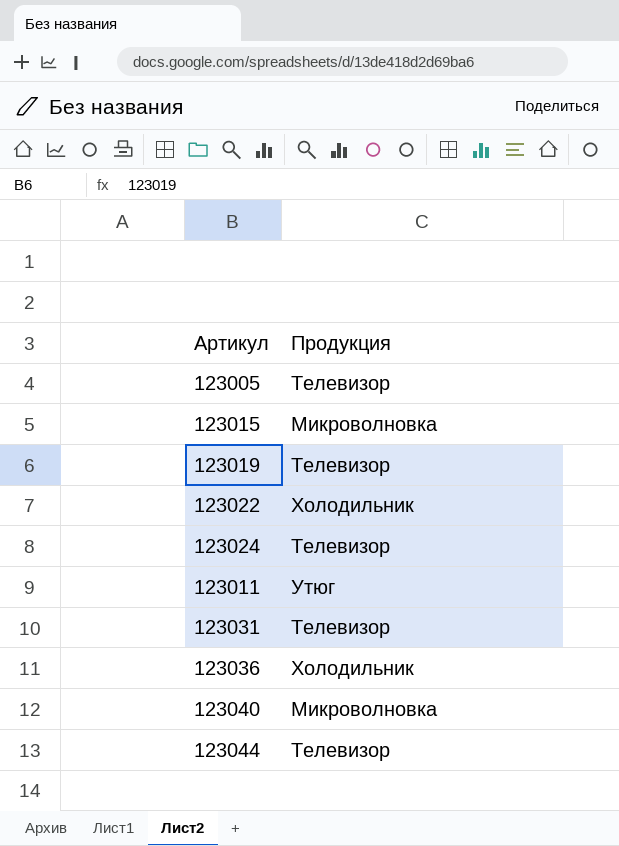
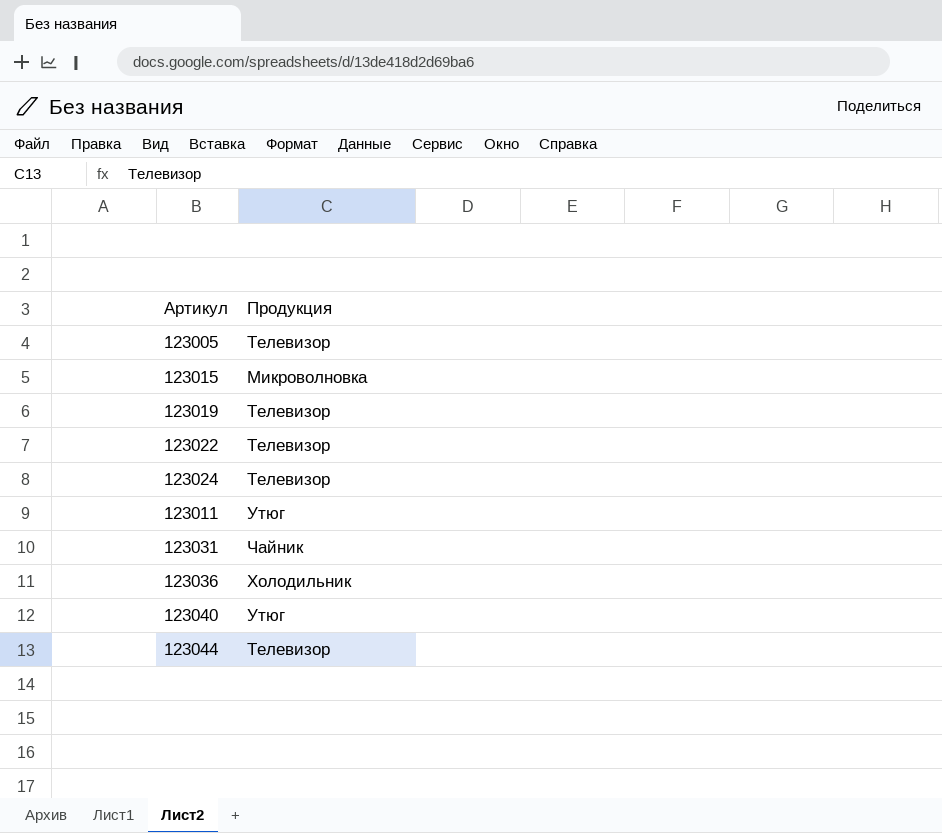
123022 | Продукция: Холодильник -> Телевизор
123031 | Продукция: Телевизор -> Чайник
123040 | Продукция: Микроволновка -> Утюг

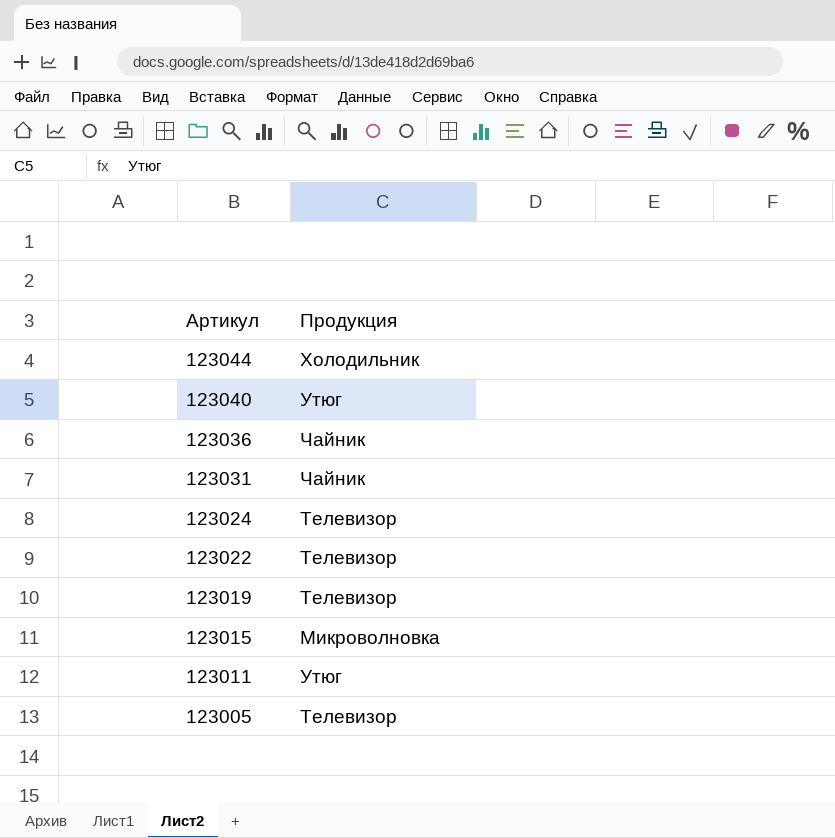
row order: none -> Артикул descending
123044 | Продукция: Телевизор -> Холодильник
123036 | Продукция: Холодильник -> Чайник

